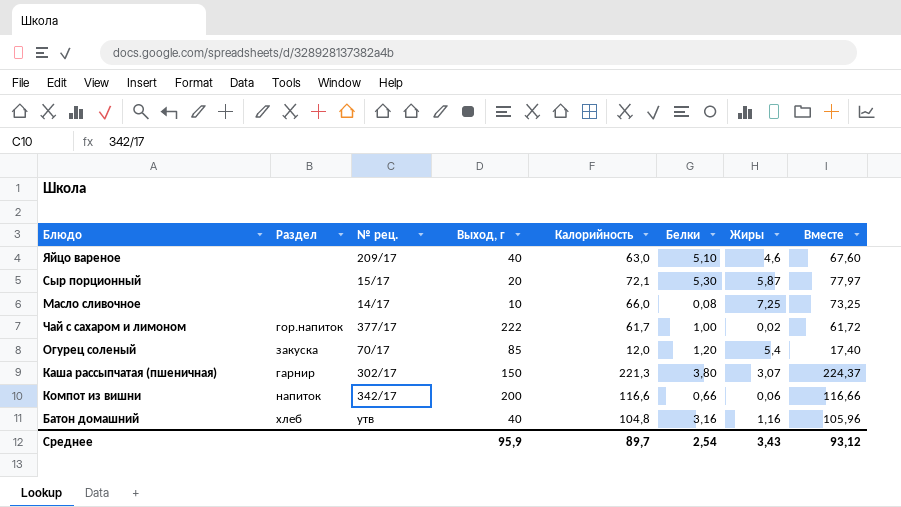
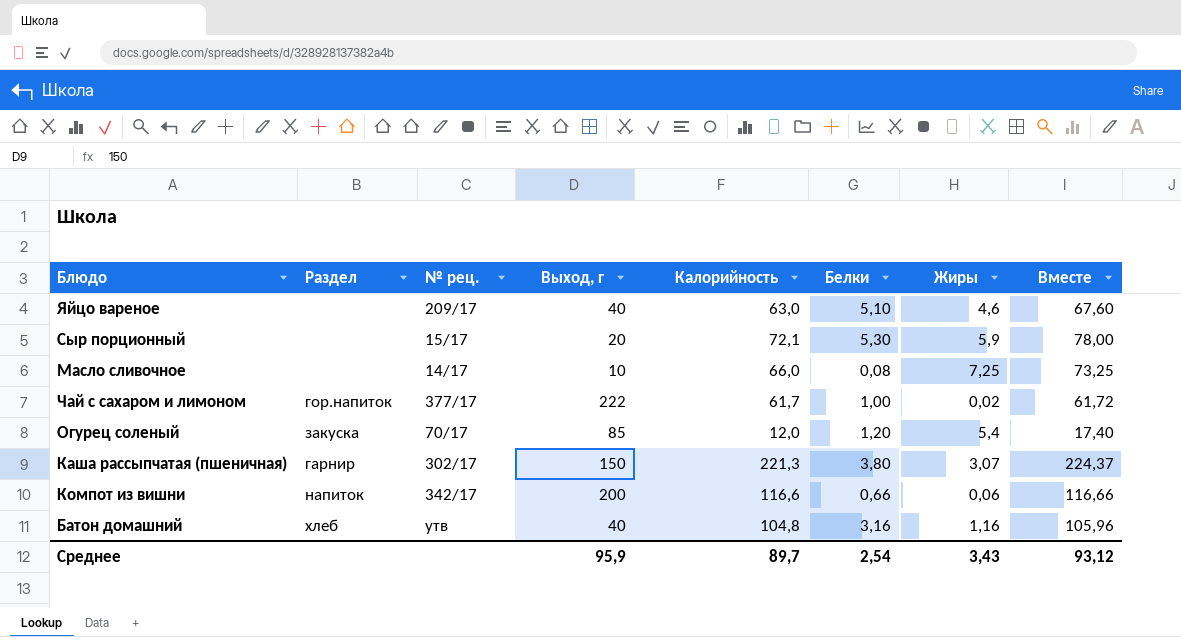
Сыр порционный | Жиры: 5,87 -> 5,9
Сыр порционный | Вместе: 77,97 -> 78,00

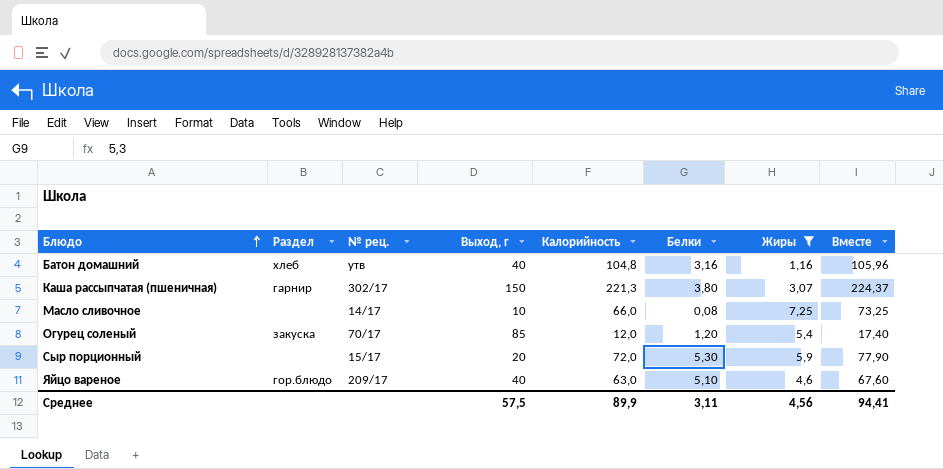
filter: none -> Жиры >= 1,16
row order: none -> Блюдо ascending
Сыр порционный | Калорийность: 72,1 -> 72,0
Сыр порционный | Вместе: 78,00 -> 77,90
Яйцо вареное | Раздел: none -> гор.блюдо
Среднее | Выход, г: 95,9 -> 57,5
Среднее | Калорийность: 89,7 -> 89,9
Среднее | Белки: 2,54 -> 3,11
Среднее | Жиры: 3,43 -> 4,56
Среднее | Вместе: 93,12 -> 94,41

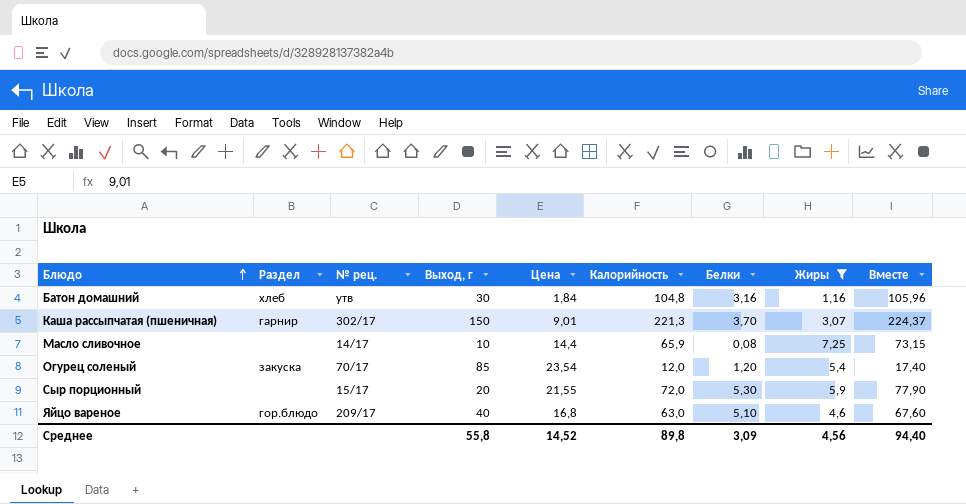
column Цена | position: none -> 5
Батон домашний | Выход, г: 40 -> 30
Каша рассыпчатая (пшеничная) | Белки: 3,80 -> 3,70
Масло сливочное | Калорийность: 66,0 -> 65,9
Масло сливочное | Вместе: 73,25 -> 73,15
Среднее | Выход, г: 57,5 -> 55,8
Среднее | Калорийность: 89,9 -> 89,8
Среднее | Белки: 3,11 -> 3,09
Среднее | Вместе: 94,41 -> 94,40

